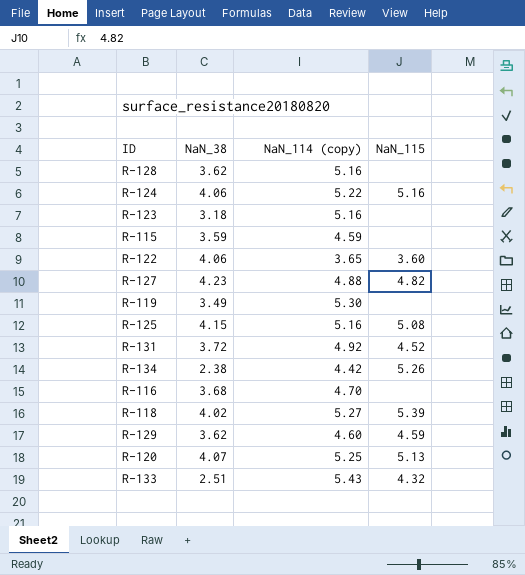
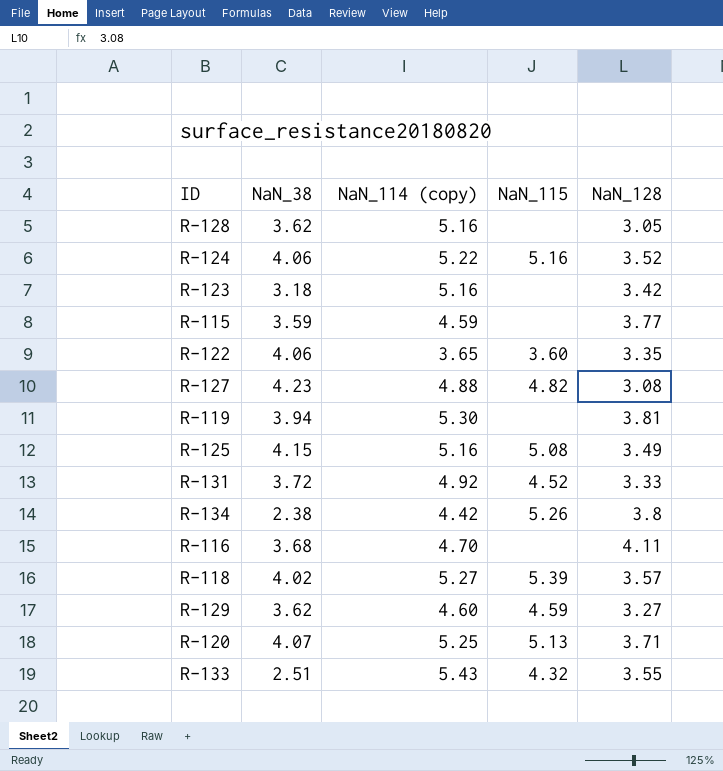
column NaN_128 | position: none -> 5
R-119 | NaN_38: 3.49 -> 3.94

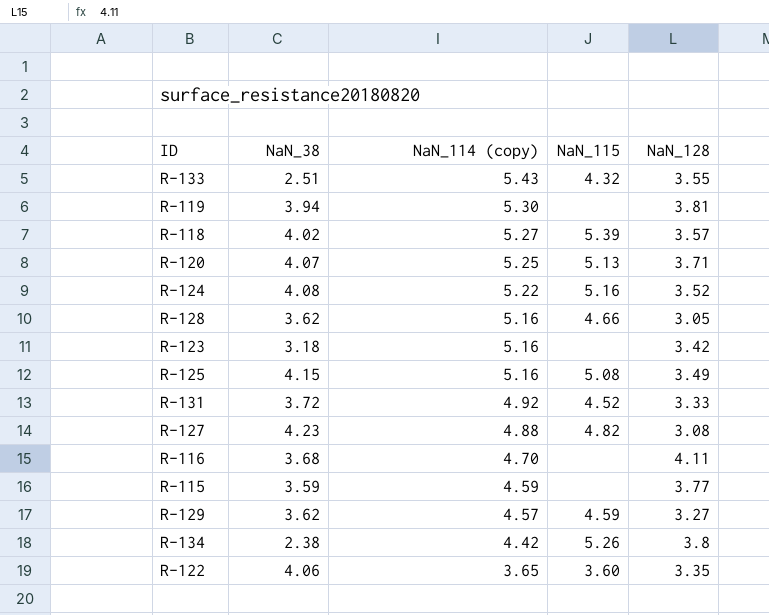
row order: none -> NaN_114 (copy) descending
R-124 | NaN_38: 4.06 -> 4.08
R-128 | NaN_115: none -> 4.66
R-129 | NaN_114 (copy): 4.60 -> 4.57

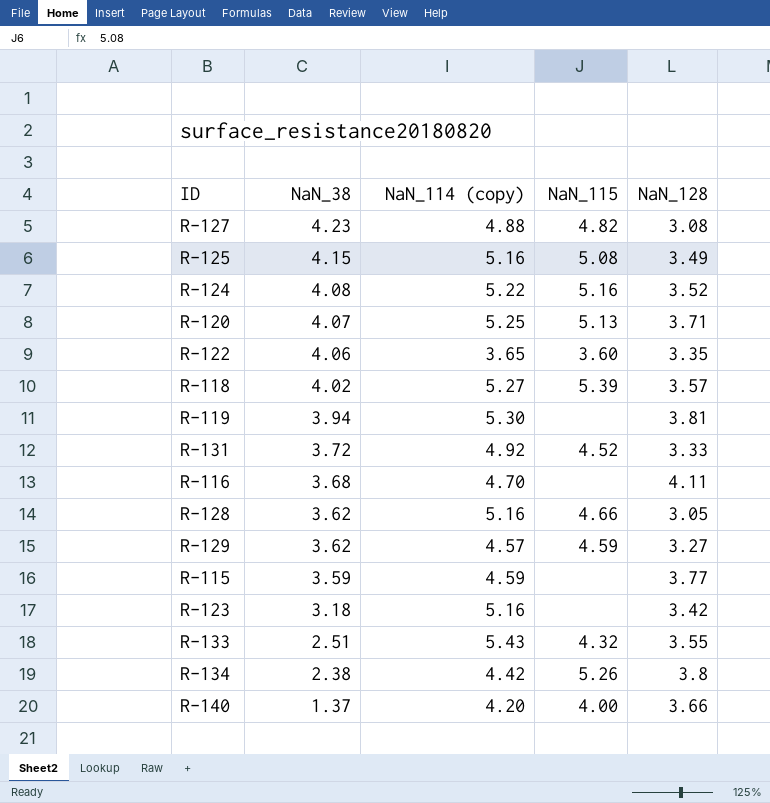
row order: NaN_114 (copy) descending -> NaN_38 descending
row R-140: none -> 1.37 | 4.20 | 4.00 | 3.66

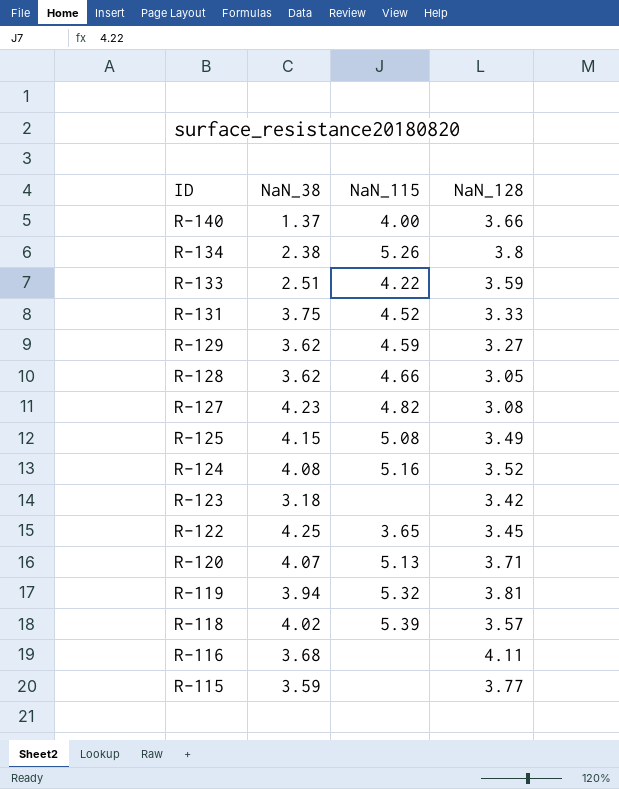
row order: NaN_38 descending -> ID descending
column NaN_114 (copy) | position: 3 -> none
R-133 | NaN_115: 4.32 -> 4.22
R-133 | NaN_128: 3.55 -> 3.59
R-131 | NaN_38: 3.72 -> 3.75
R-122 | NaN_38: 4.06 -> 4.25
R-122 | NaN_115: 3.60 -> 3.65
R-122 | NaN_128: 3.35 -> 3.45
R-119 | NaN_115: none -> 5.32

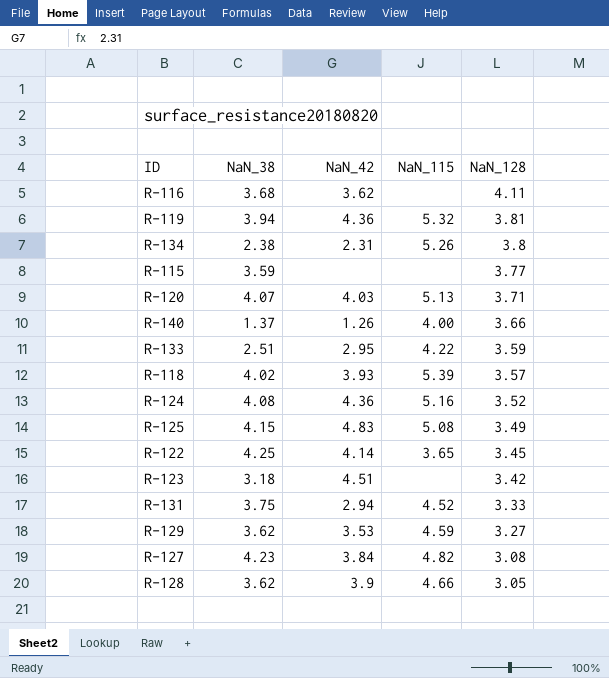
row order: ID descending -> NaN_128 descending
column NaN_42 | position: none -> 3

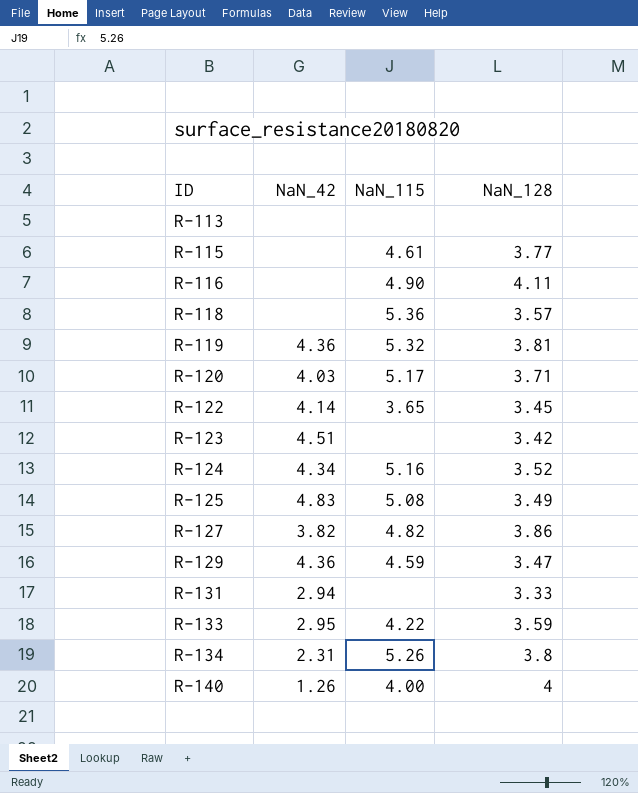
row order: NaN_128 descending -> ID ascending
column NaN_38 | position: 2 -> none
row R-128: 3.62 | 3.9 | 4.66 | 3.05 -> none
row R-113: none -> none | none | none
R-115 | NaN_115: none -> 4.61
R-116 | NaN_42: 3.62 -> none
R-116 | NaN_115: none -> 4.90
R-118 | NaN_42: 3.93 -> none
R-118 | NaN_115: 5.39 -> 5.36
R-120 | NaN_115: 5.13 -> 5.17
R-124 | NaN_42: 4.36 -> 4.34
R-127 | NaN_42: 3.84 -> 3.82
R-127 | NaN_128: 3.08 -> 3.86
R-129 | NaN_42: 3.53 -> 4.36
R-129 | NaN_128: 3.27 -> 3.47
R-131 | NaN_115: 4.52 -> none
R-140 | NaN_128: 3.66 -> 4

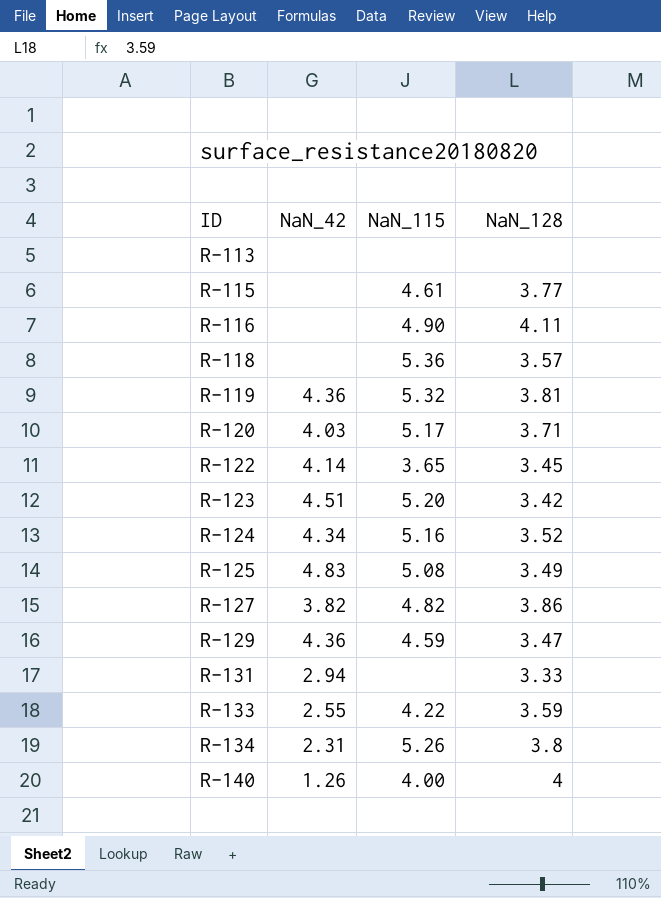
R-123 | NaN_115: none -> 5.20
R-133 | NaN_42: 2.95 -> 2.55

